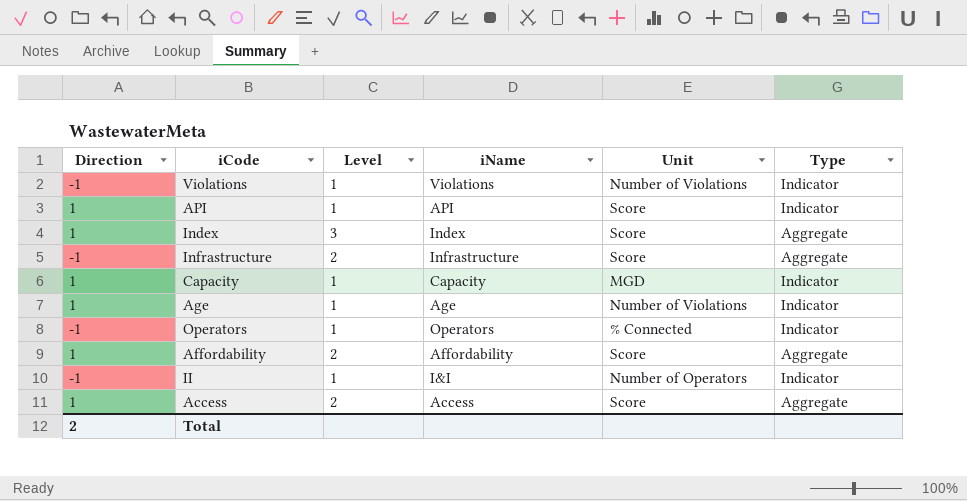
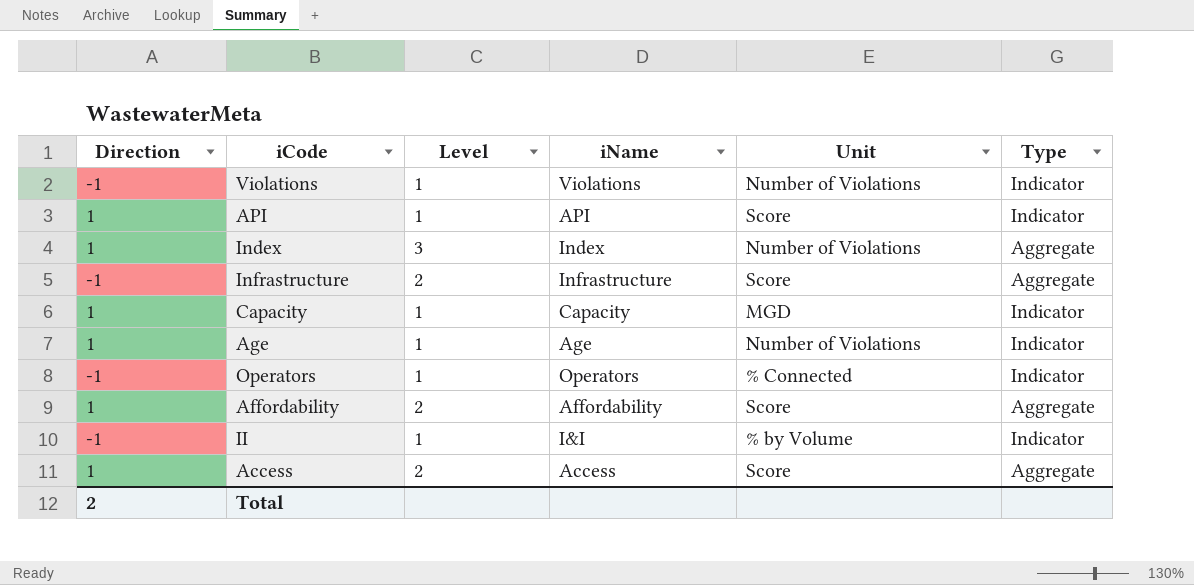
Index | Unit: Score -> Number of Violations
II | Unit: Number of Operators -> % by Volume

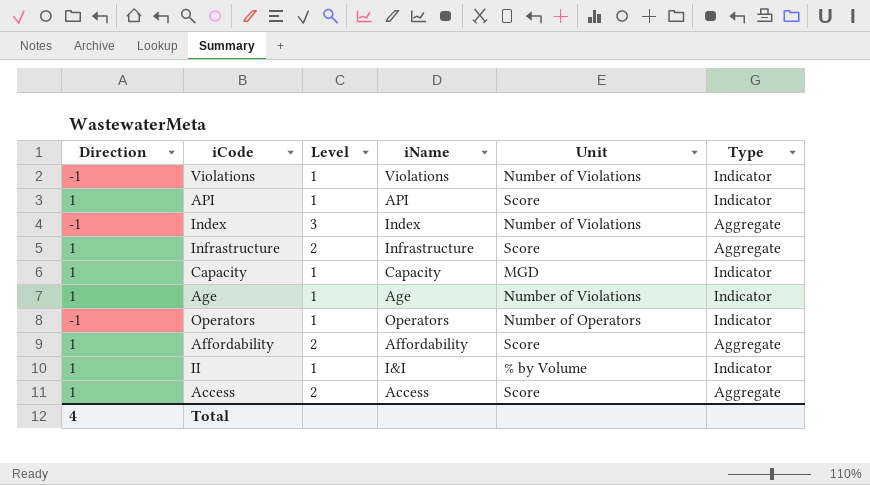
Index | Direction: 1 -> -1
Infrastructure | Direction: -1 -> 1
Operators | Unit: % Connected -> Number of Operators
II | Direction: -1 -> 1
Total | Direction: 2 -> 4

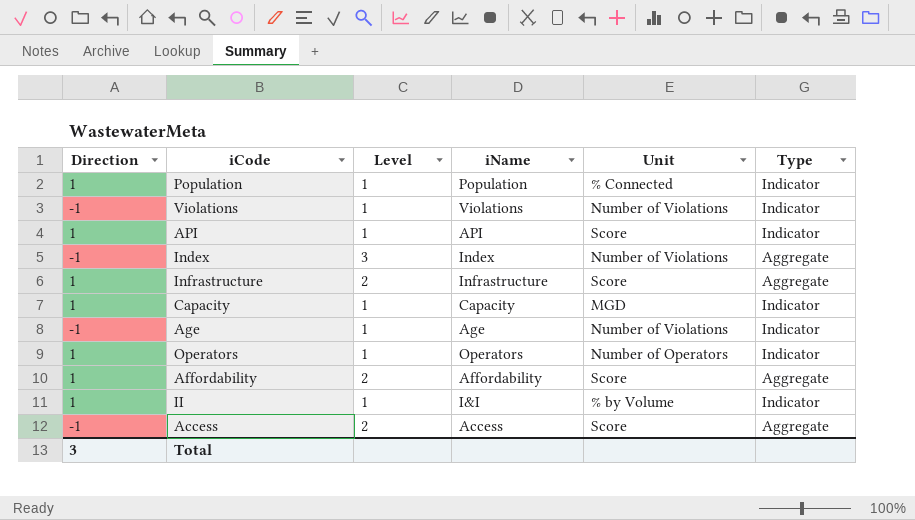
row Population: none -> 1 | 1 | Population | % Connected | Indicator
Age | Direction: 1 -> -1
Operators | Direction: -1 -> 1
Access | Direction: 1 -> -1
Total | Direction: 4 -> 3

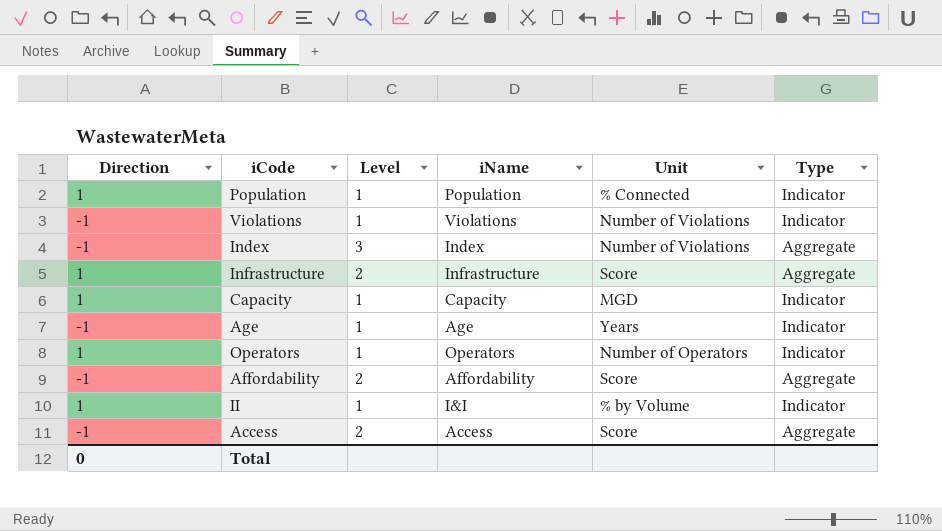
row API: 1 | 1 | API | Score | Indicator -> none
Age | Unit: Number of Violations -> Years
Affordability | Direction: 1 -> -1
Total | Direction: 3 -> 0

